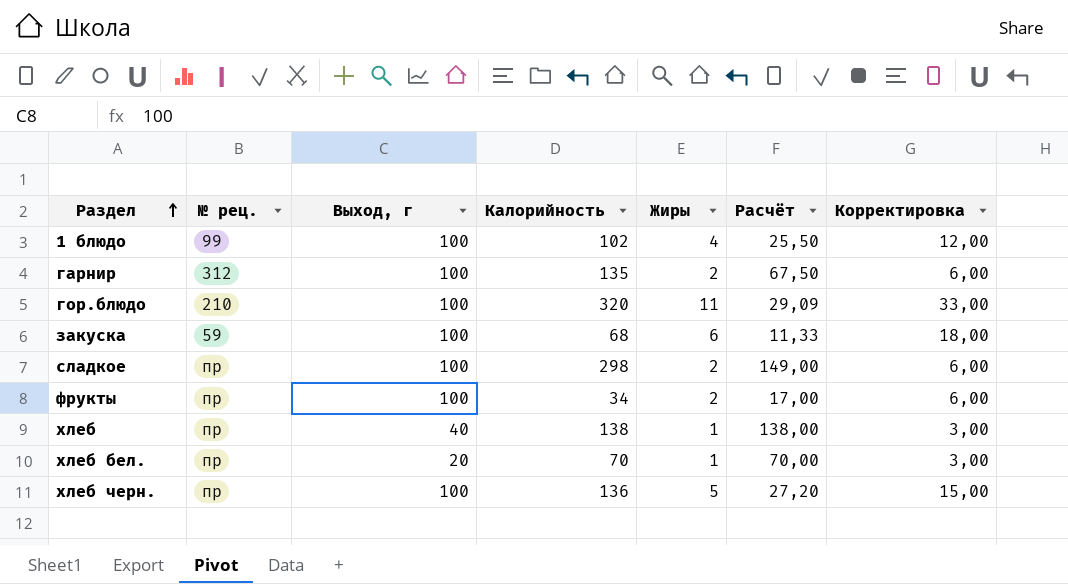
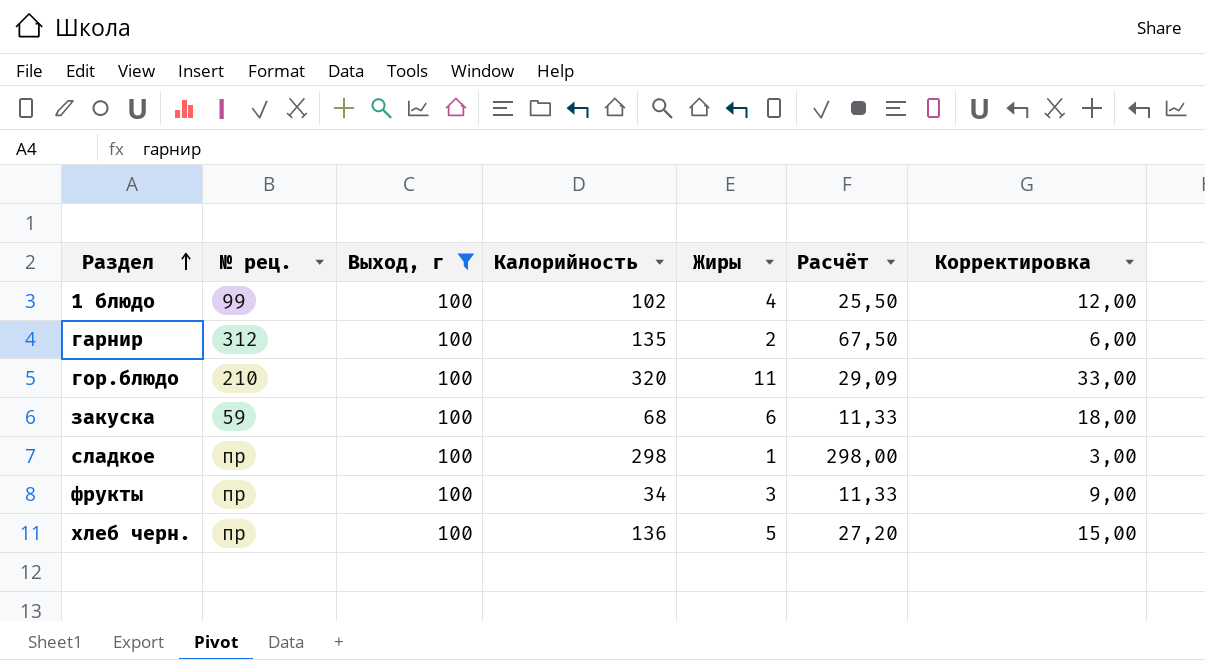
filter: none -> Выход, г = 100
сладкое | Жиры: 2 -> 1
сладкое | Расчёт: 149,00 -> 298,00
сладкое | Корректировка: 6,00 -> 3,00
фрукты | Жиры: 2 -> 3
фрукты | Расчёт: 17,00 -> 11,33
фрукты | Корректировка: 6,00 -> 9,00

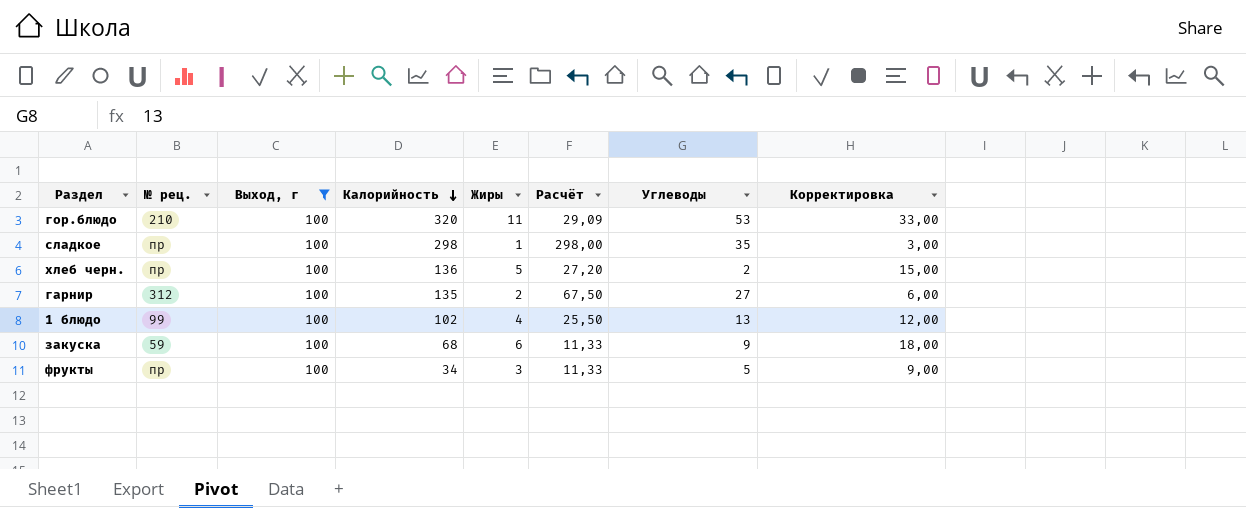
row order: Раздел ascending -> Калорийность descending
column Углеводы | position: none -> 7

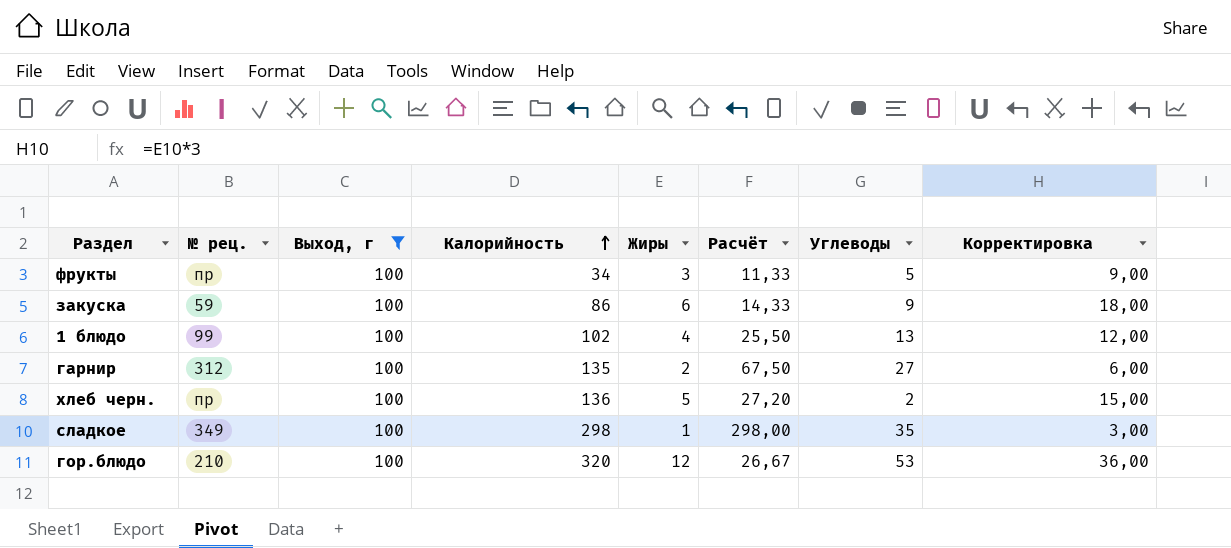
row order: Калорийность descending -> Калорийность ascending
закуска | Калорийность: 68 -> 86
закуска | Расчёт: 11,33 -> 14,33
сладкое | № рец.: пр -> 349
гор.блюдо | Жиры: 11 -> 12
гор.блюдо | Расчёт: 29,09 -> 26,67
гор.блюдо | Корректировка: 33,00 -> 36,00

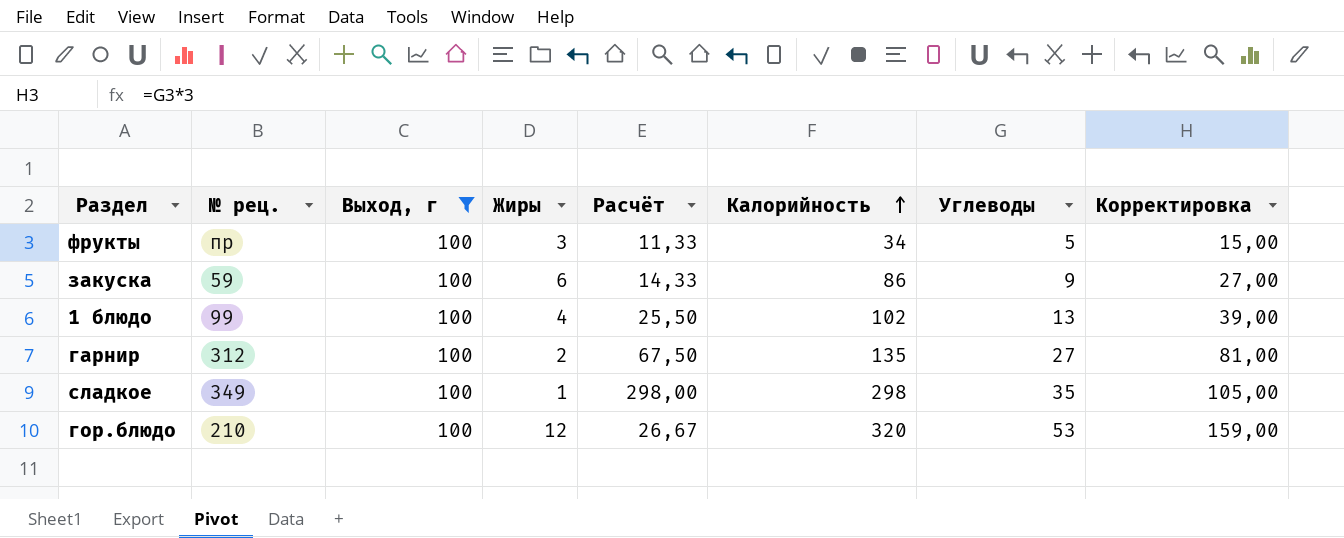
column Калорийность | position: 4 -> 6
column Корректировка | formula: [Жиры] * 3 -> [Углеводы] * 3
row хлеб черн.: пр | 100 | 136 | 5 | 27,20 | 2 | 15,00 -> none

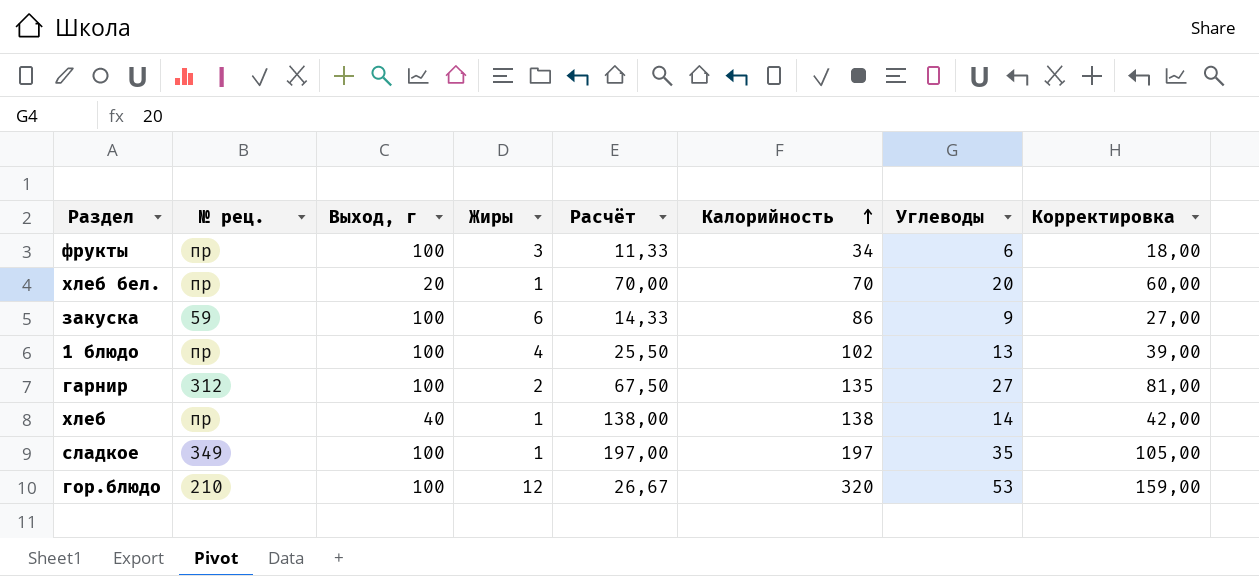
filter: Выход, г = 100 -> none
фрукты | Углеводы: 5 -> 6
фрукты | Корректировка: 15,00 -> 18,00
1 блюдо | № рец.: 99 -> пр
сладкое | Расчёт: 298,00 -> 197,00
сладкое | Калорийность: 298 -> 197

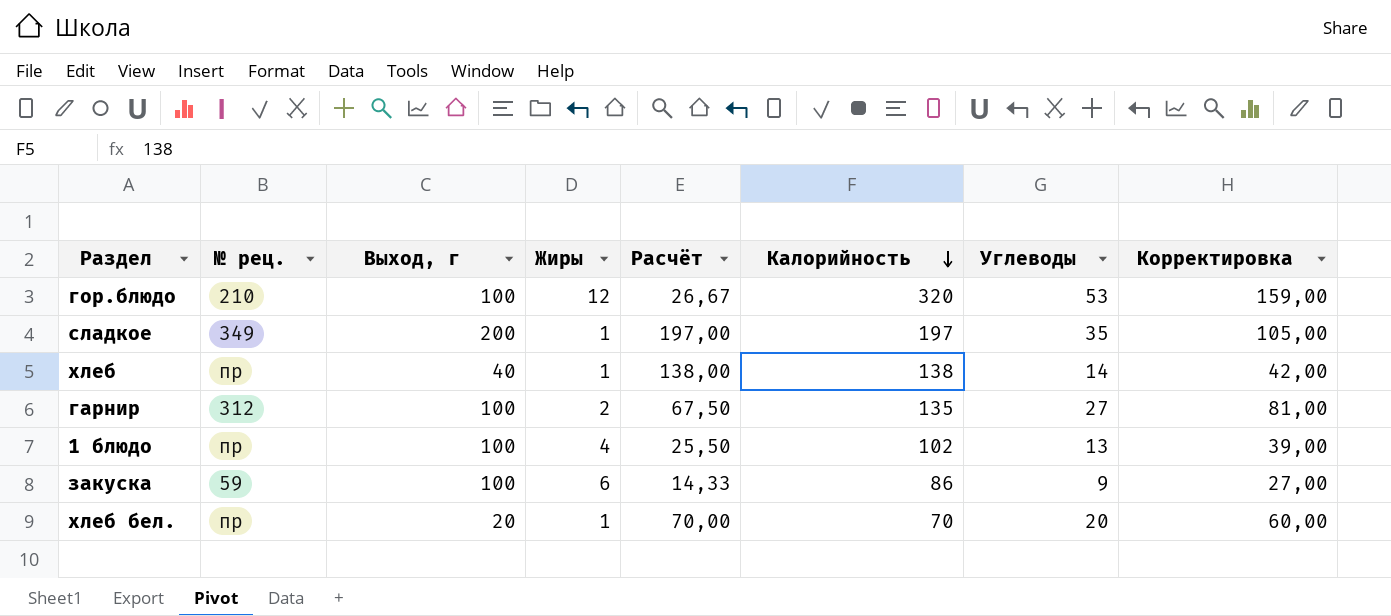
row order: Калорийность ascending -> Калорийность descending
row фрукты: пр | 100 | 3 | 11,33 | 34 | 6 | 18,00 -> none
сладкое | Выход, г: 100 -> 200

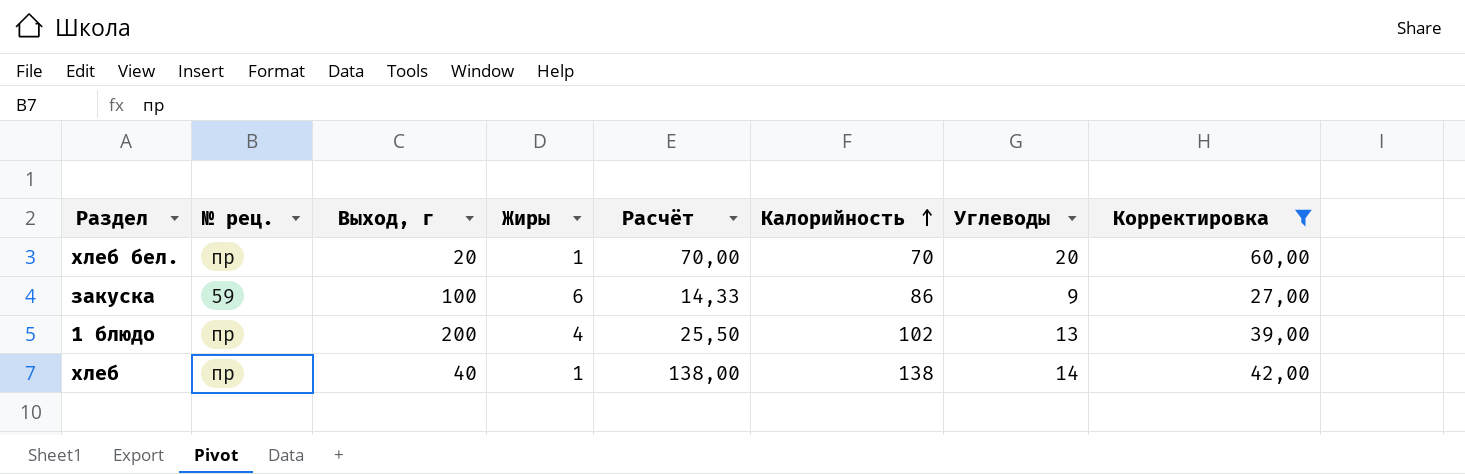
filter: none -> Корректировка <= 60,00
row order: Калорийность descending -> Калорийность ascending
1 блюдо | Выход, г: 100 -> 200

